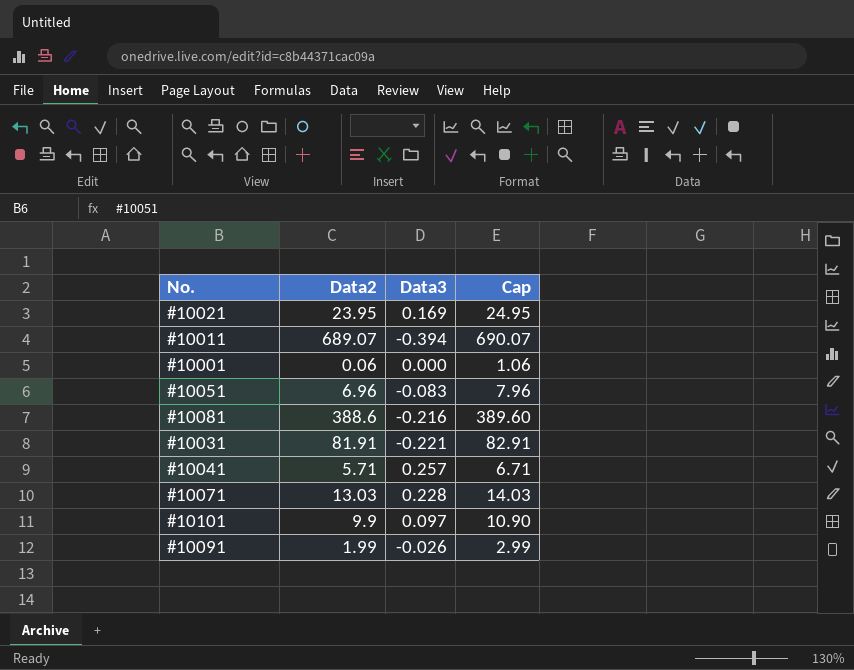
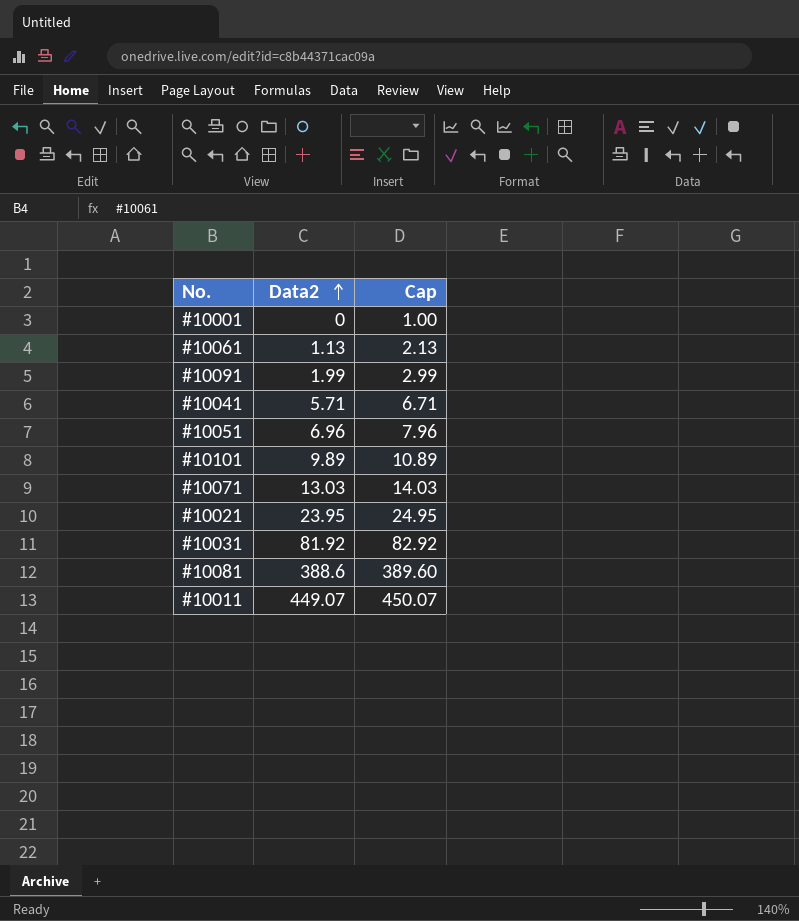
row order: none -> Data2 ascending
column Data3 | position: 3 -> none
#10001 | Data2: 0.06 -> 0
#10001 | Cap: 1.06 -> 1.00
row #10061: none -> 1.13 | 2.13
#10101 | Data2: 9.9 -> 9.89
#10101 | Cap: 10.90 -> 10.89
#10031 | Data2: 81.91 -> 81.92
#10031 | Cap: 82.91 -> 82.92
#10011 | Data2: 689.07 -> 449.07
#10011 | Cap: 690.07 -> 450.07

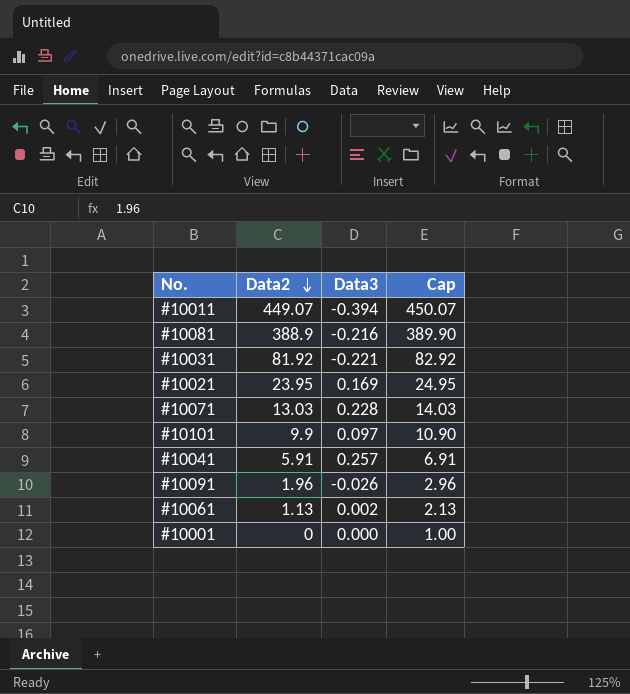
row order: Data2 ascending -> Data2 descending
column Data3 | position: none -> 3
row #10051: 6.96 | 7.96 -> none
#10081 | Data2: 388.6 -> 388.9
#10081 | Cap: 389.60 -> 389.90
#10101 | Data2: 9.89 -> 9.9
#10101 | Cap: 10.89 -> 10.90
#10041 | Data2: 5.71 -> 5.91
#10041 | Cap: 6.71 -> 6.91
#10091 | Data2: 1.99 -> 1.96
#10091 | Cap: 2.99 -> 2.96

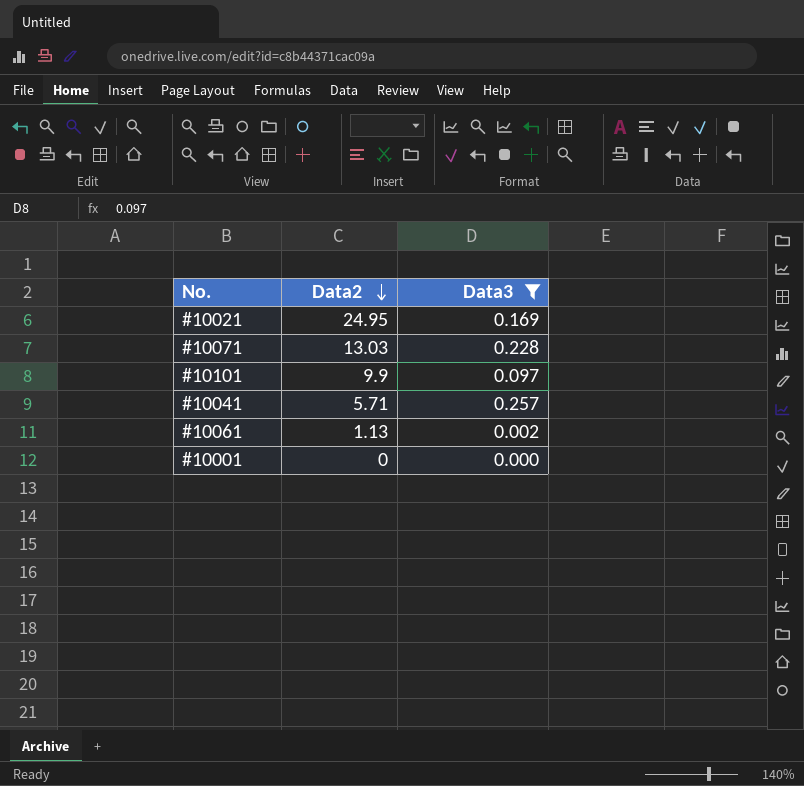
filter: none -> Data3 >= 0.000
column Cap | formula: [Data2] + 1 -> none
#10021 | Data2: 23.95 -> 24.95
#10041 | Data2: 5.91 -> 5.71

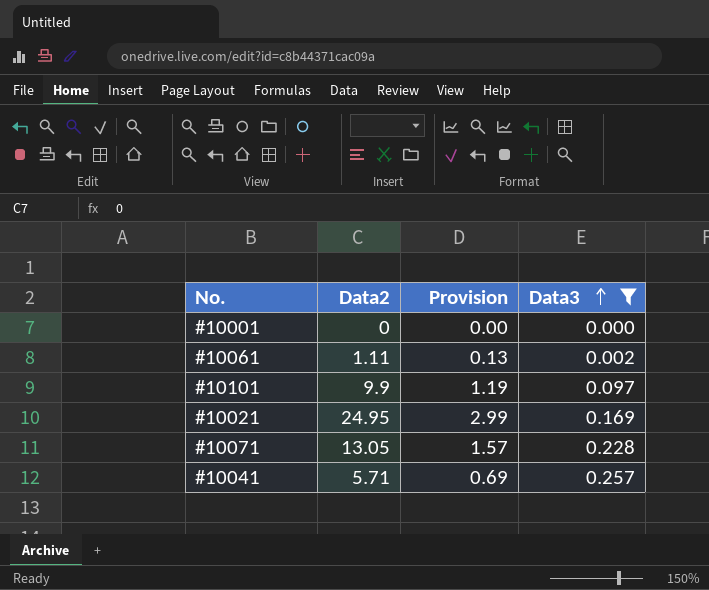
row order: Data2 descending -> Data3 ascending
column Provision | formula: none -> [Data2] * 0.12
#10061 | Data2: 1.13 -> 1.11
#10071 | Data2: 13.03 -> 13.05

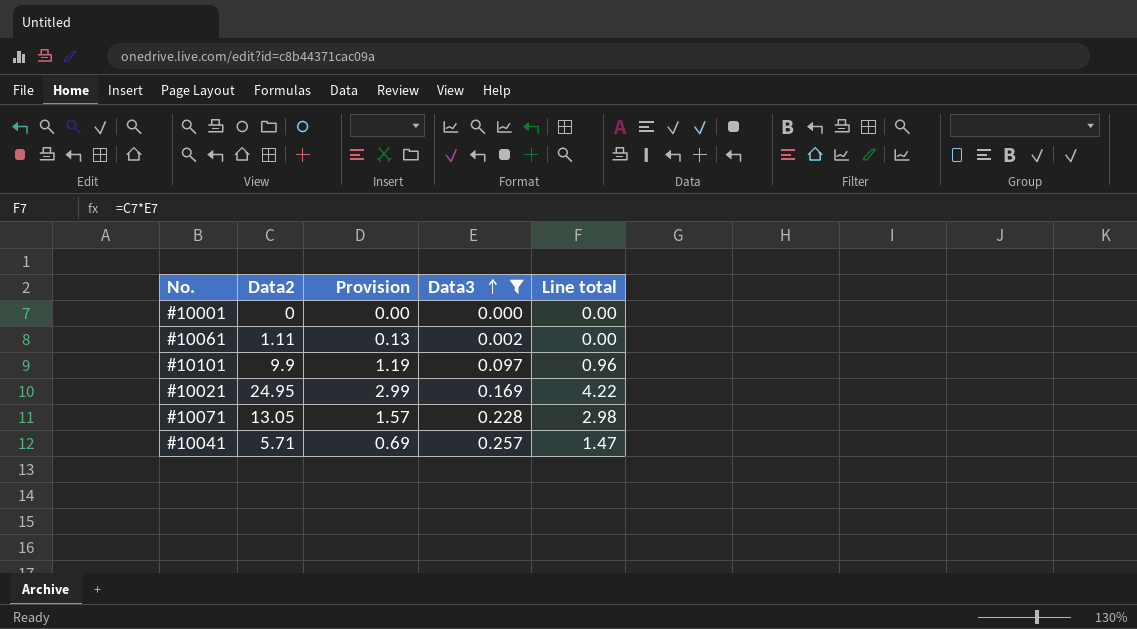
column Line total | formula: none -> [Data2] * [Data3]

